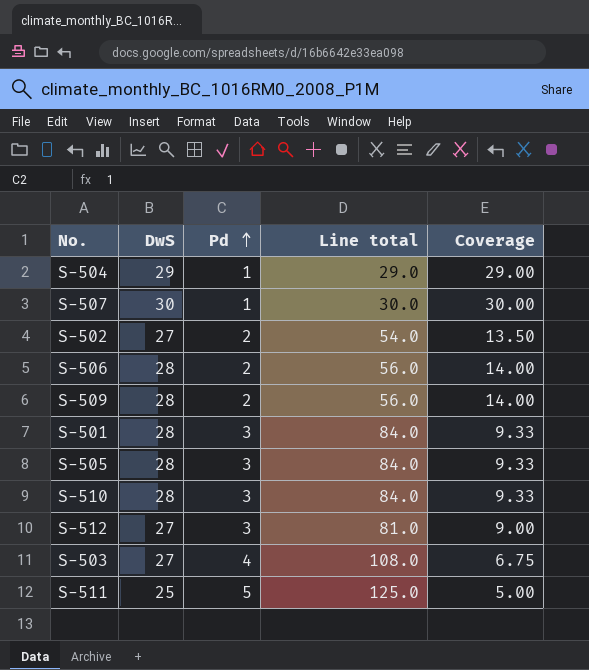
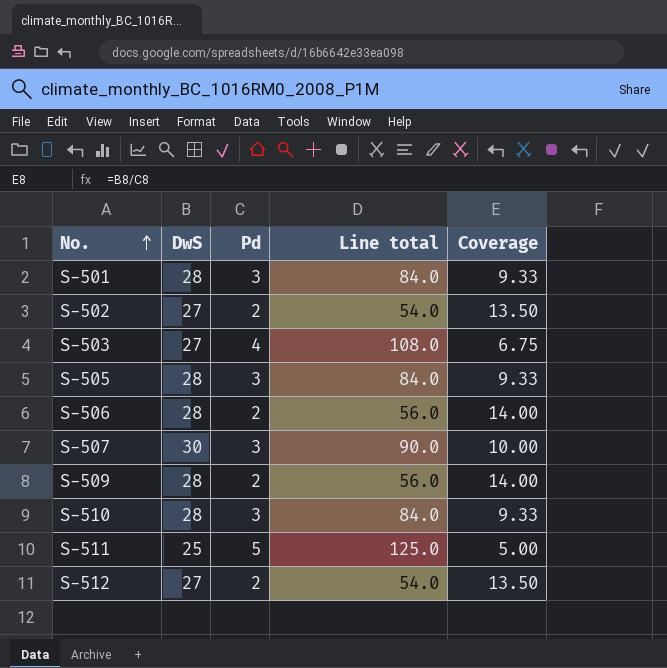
row order: Pd ascending -> No. ascending
row S-504: 29 | 1 | 29.0 | 29.00 -> none
S-507 | Pd: 1 -> 3
S-507 | Line total: 30.0 -> 90.0
S-507 | Coverage: 30.00 -> 10.00
S-512 | Pd: 3 -> 2
S-512 | Line total: 81.0 -> 54.0
S-512 | Coverage: 9.00 -> 13.50

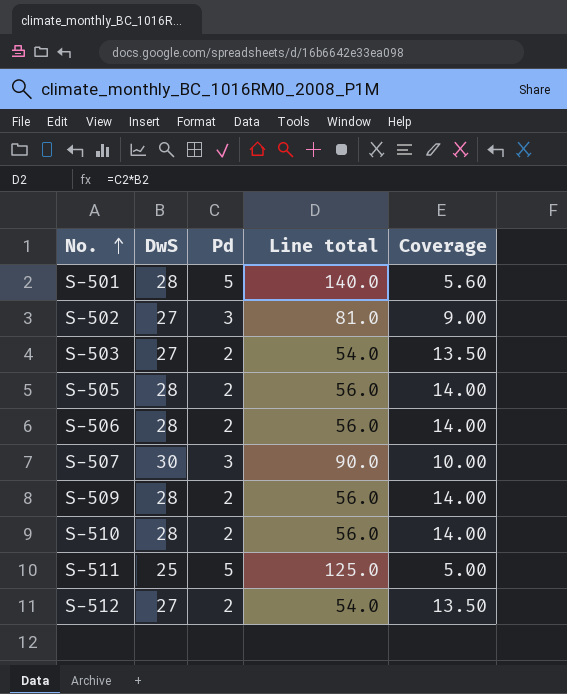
S-501 | Pd: 3 -> 5
S-501 | Line total: 84.0 -> 140.0
S-501 | Coverage: 9.33 -> 5.60
S-502 | Pd: 2 -> 3
S-502 | Line total: 54.0 -> 81.0
S-502 | Coverage: 13.50 -> 9.00
S-503 | Pd: 4 -> 2
S-503 | Line total: 108.0 -> 54.0
S-503 | Coverage: 6.75 -> 13.50
S-505 | Pd: 3 -> 2
S-505 | Line total: 84.0 -> 56.0
S-505 | Coverage: 9.33 -> 14.00
S-510 | Pd: 3 -> 2
S-510 | Line total: 84.0 -> 56.0
S-510 | Coverage: 9.33 -> 14.00

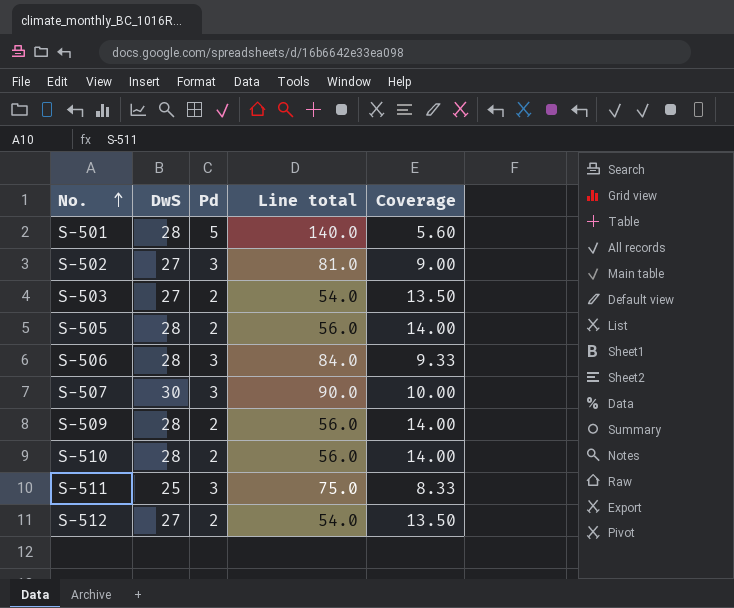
S-506 | Pd: 2 -> 3
S-506 | Line total: 56.0 -> 84.0
S-506 | Coverage: 14.00 -> 9.33
S-511 | Pd: 5 -> 3
S-511 | Line total: 125.0 -> 75.0
S-511 | Coverage: 5.00 -> 8.33

